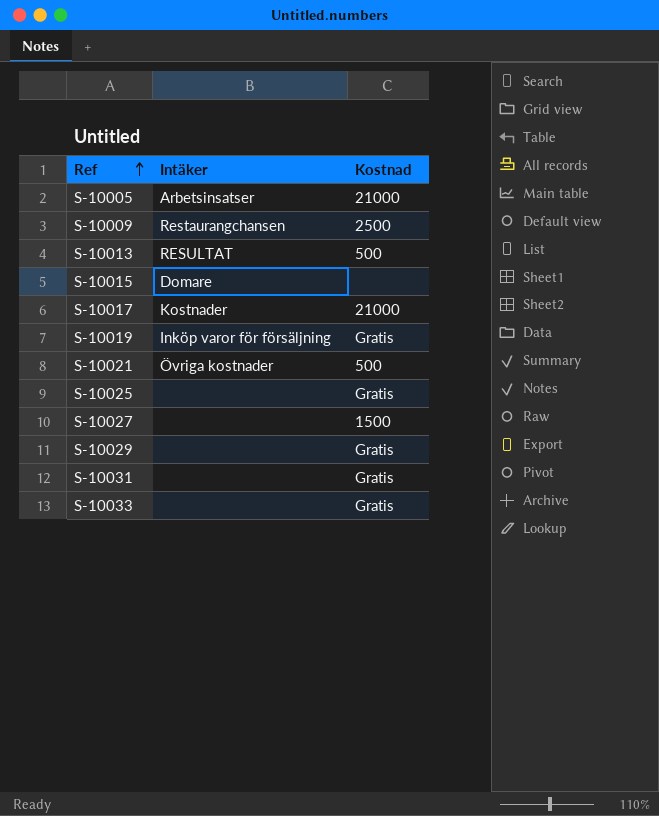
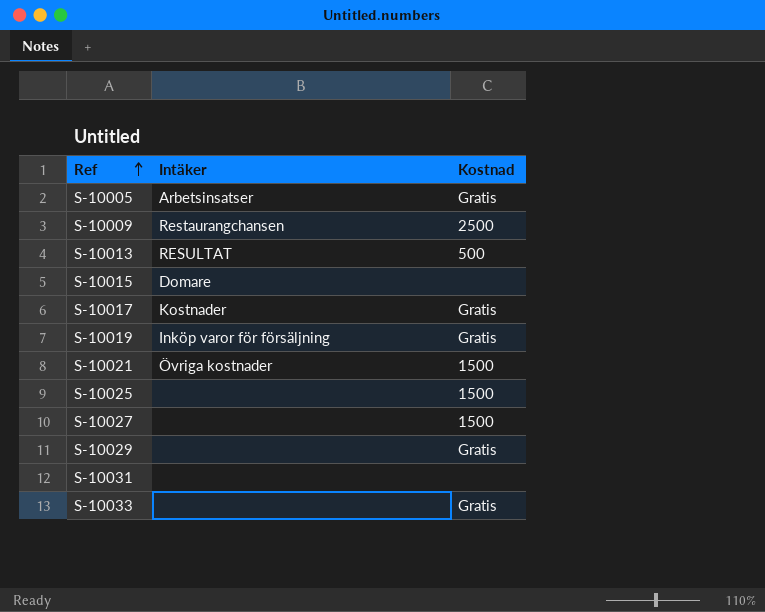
S-10005 | Kostnad: 21000 -> Gratis
S-10017 | Kostnad: 21000 -> Gratis
S-10021 | Kostnad: 500 -> 1500
S-10025 | Kostnad: Gratis -> 1500
S-10031 | Kostnad: Gratis -> none

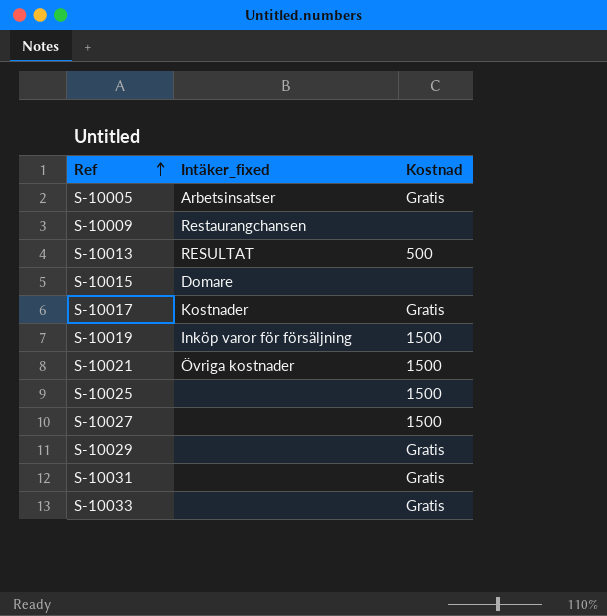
column name: Intäker -> Intäker_fixed
S-10009 | Kostnad: 2500 -> none
S-10019 | Kostnad: Gratis -> 1500
S-10031 | Kostnad: none -> Gratis

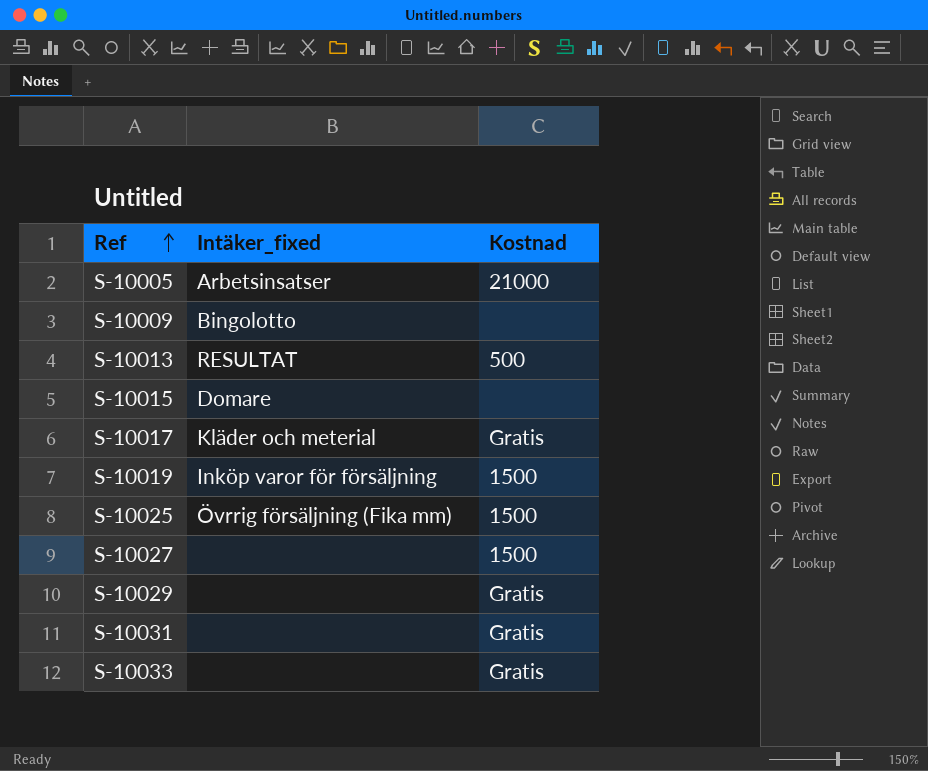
row S-10021: Övriga kostnader | 1500 -> none
S-10005 | Kostnad: Gratis -> 21000
S-10009 | Intäker_fixed: Restaurangchansen -> Bingolotto
S-10017 | Intäker_fixed: Kostnader -> Kläder och meterial
S-10025 | Intäker_fixed: none -> Övrrig försäljning (Fika mm)

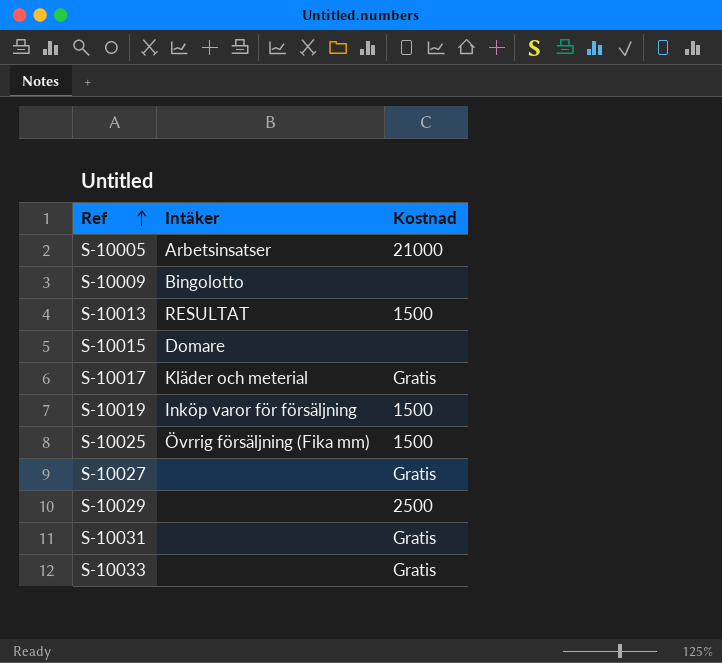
column name: Intäker_fixed -> Intäker
S-10013 | Kostnad: 500 -> 1500
S-10027 | Kostnad: 1500 -> Gratis
S-10029 | Kostnad: Gratis -> 2500

